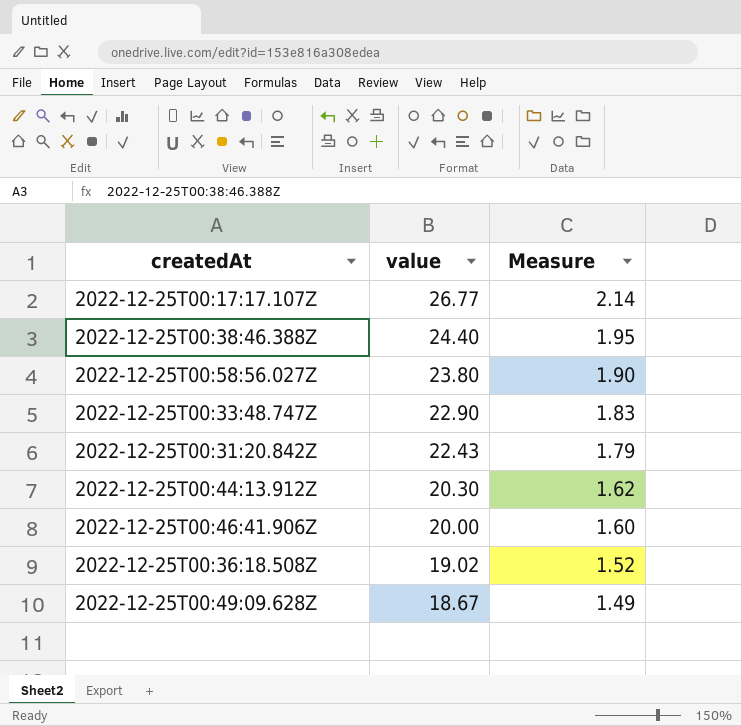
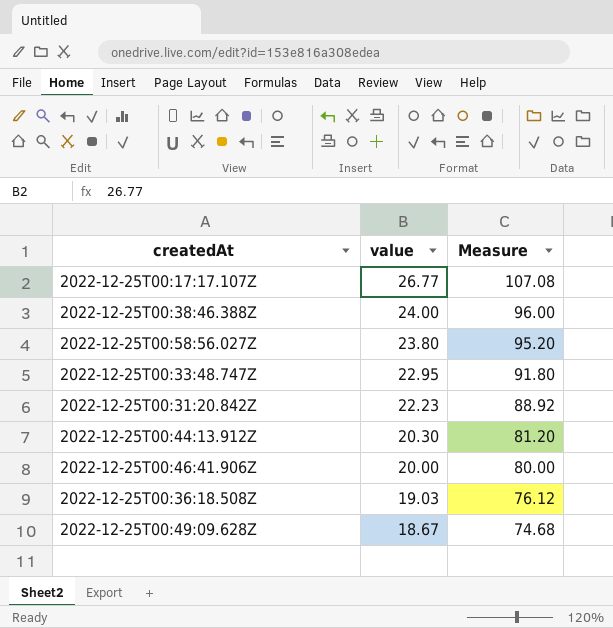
column Measure | formula: [value] * 0.08 -> [value] * 4
2022-12-25T00:38:46.388Z | value: 24.40 -> 24.00
2022-12-25T00:33:48.747Z | value: 22.90 -> 22.95
2022-12-25T00:31:20.842Z | value: 22.43 -> 22.23
2022-12-25T00:36:18.508Z | value: 19.02 -> 19.03

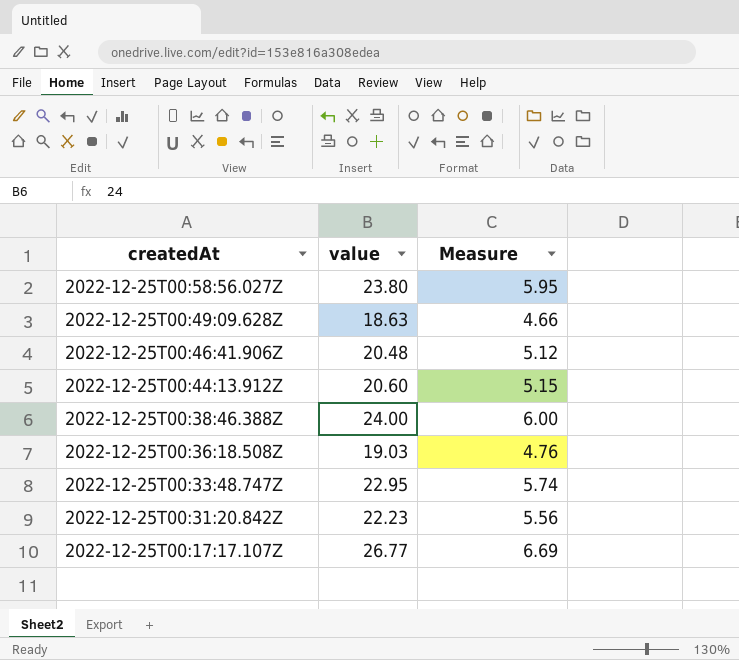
row order: value descending -> createdAt descending
column Measure | formula: [value] * 4 -> [value] * 0.25
2022-12-25T00:49:09.628Z | value: 18.67 -> 18.63
2022-12-25T00:46:41.906Z | value: 20.00 -> 20.48
2022-12-25T00:44:13.912Z | value: 20.30 -> 20.60

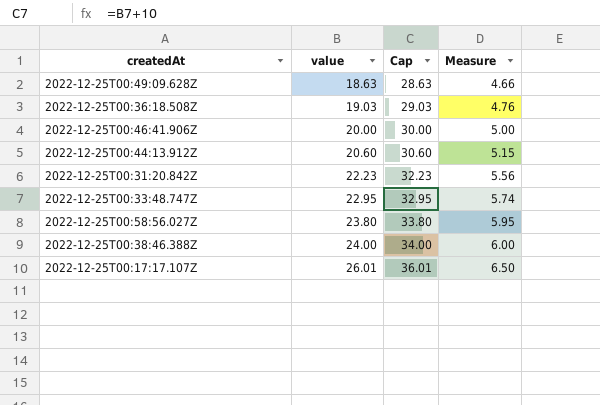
row order: createdAt descending -> value ascending
column Cap | formula: none -> [value] + 10
2022-12-25T00:46:41.906Z | value: 20.48 -> 20.00
2022-12-25T00:46:41.906Z | Measure: 5.12 -> 5.00
2022-12-25T00:17:17.107Z | value: 26.77 -> 26.01
2022-12-25T00:17:17.107Z | Measure: 6.69 -> 6.50

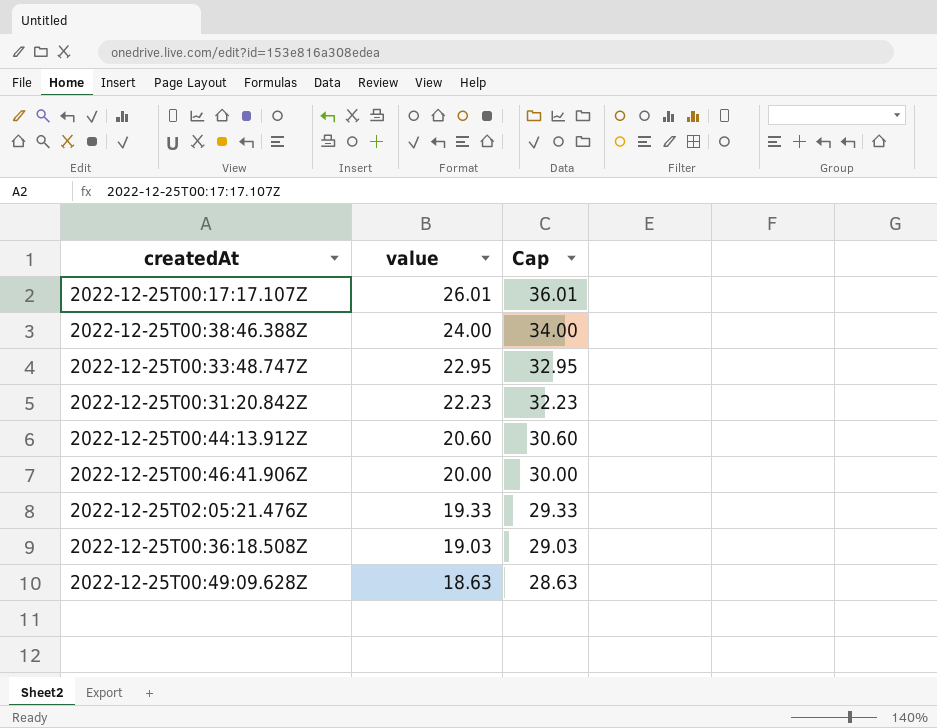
row order: value ascending -> value descending
column Measure | formula: [value] * 0.25 -> none
row 2022-12-25T00:58:56.027Z: 23.80 | 33.80 | 5.95 -> none
row 2022-12-25T02:05:21.476Z: none -> 19.33 | 29.33

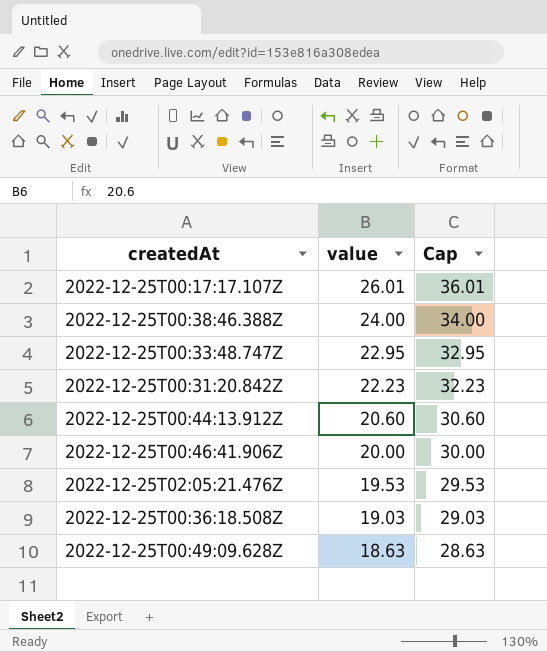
2022-12-25T02:05:21.476Z | value: 19.33 -> 19.53
2022-12-25T02:05:21.476Z | Cap: 29.33 -> 29.53

